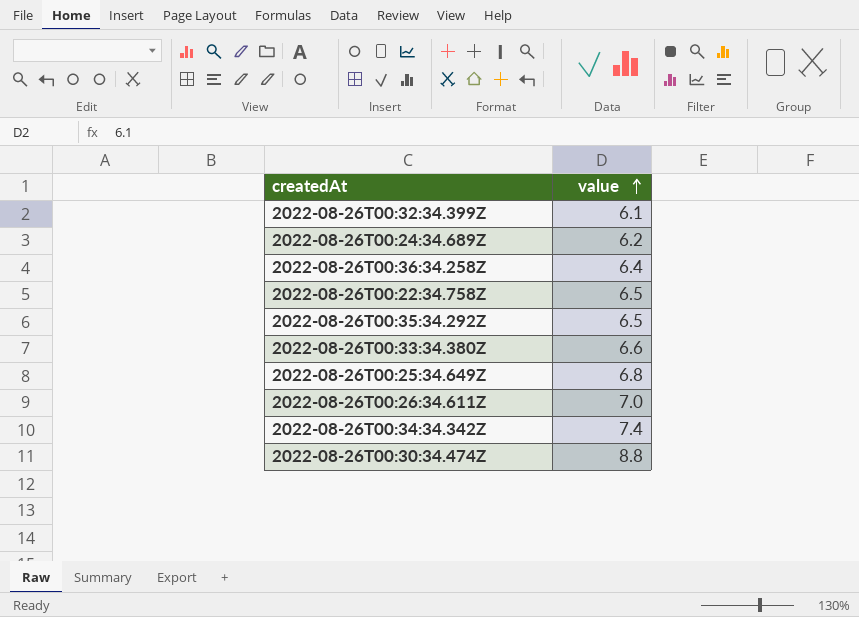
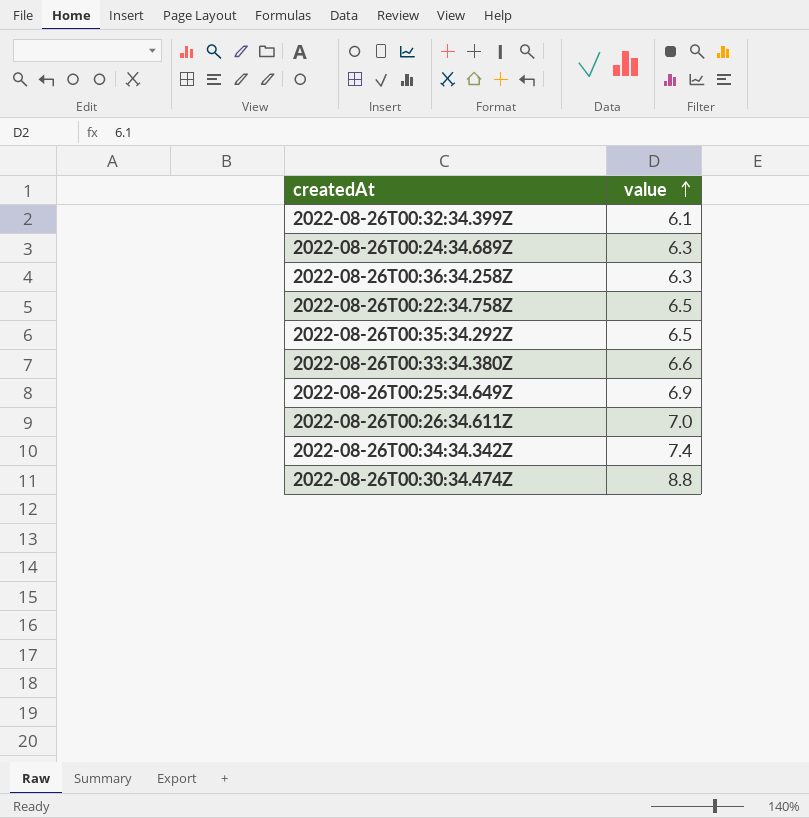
2022-08-26T00:24:34.689Z | value: 6.2 -> 6.3
2022-08-26T00:36:34.258Z | value: 6.4 -> 6.3
2022-08-26T00:25:34.649Z | value: 6.8 -> 6.9

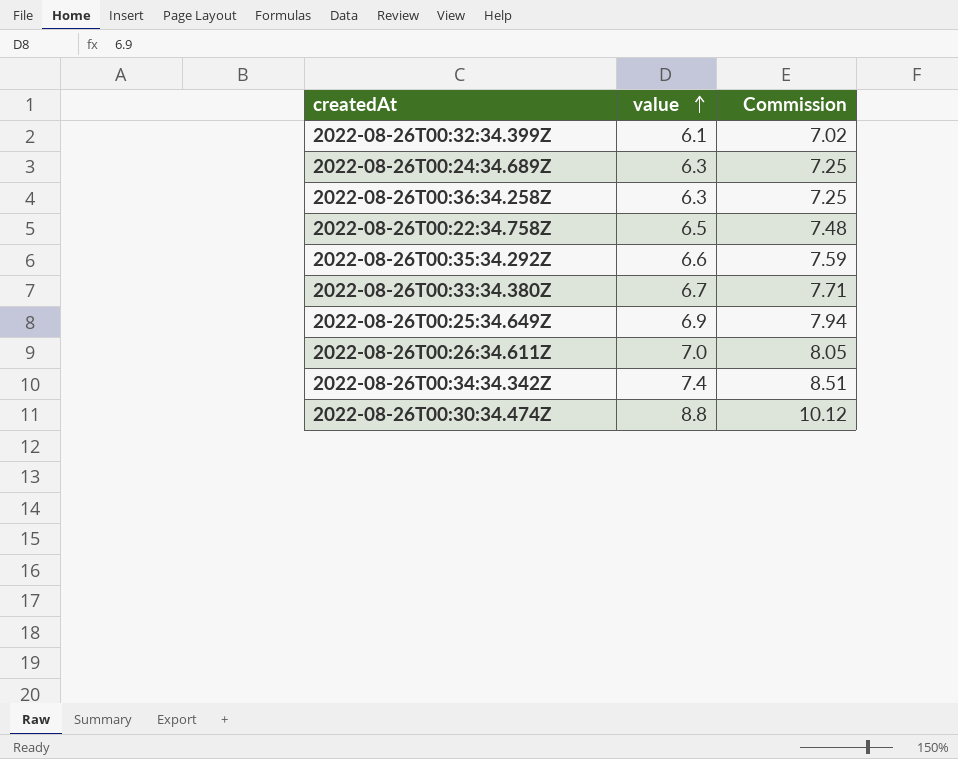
column Commission | formula: none -> [value] * 1.15
2022-08-26T00:35:34.292Z | value: 6.5 -> 6.6
2022-08-26T00:33:34.380Z | value: 6.6 -> 6.7

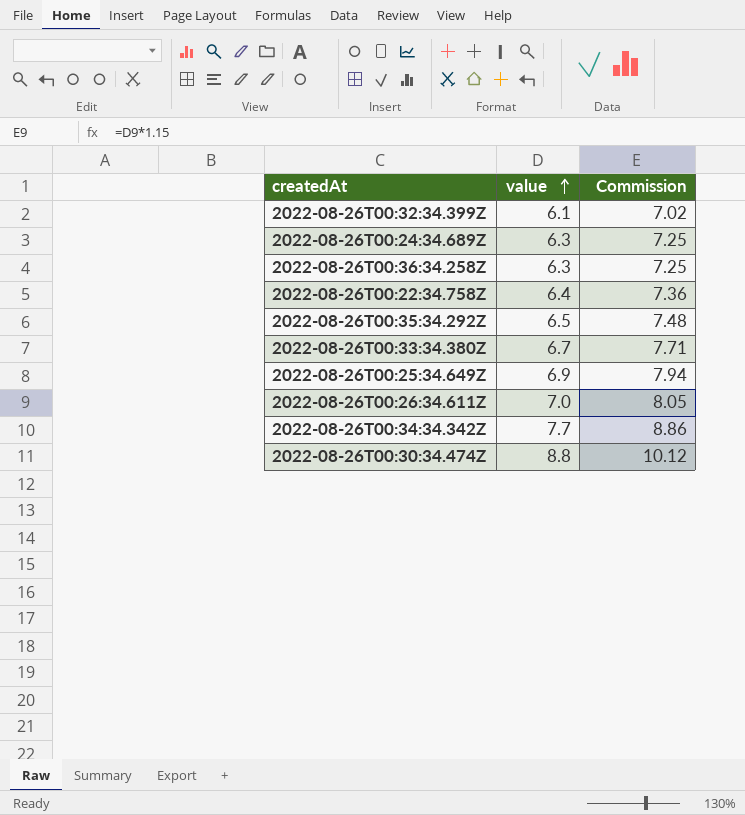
2022-08-26T00:22:34.758Z | value: 6.5 -> 6.4
2022-08-26T00:22:34.758Z | Commission: 7.48 -> 7.36
2022-08-26T00:35:34.292Z | value: 6.6 -> 6.5
2022-08-26T00:35:34.292Z | Commission: 7.59 -> 7.48
2022-08-26T00:34:34.342Z | value: 7.4 -> 7.7
2022-08-26T00:34:34.342Z | Commission: 8.51 -> 8.86

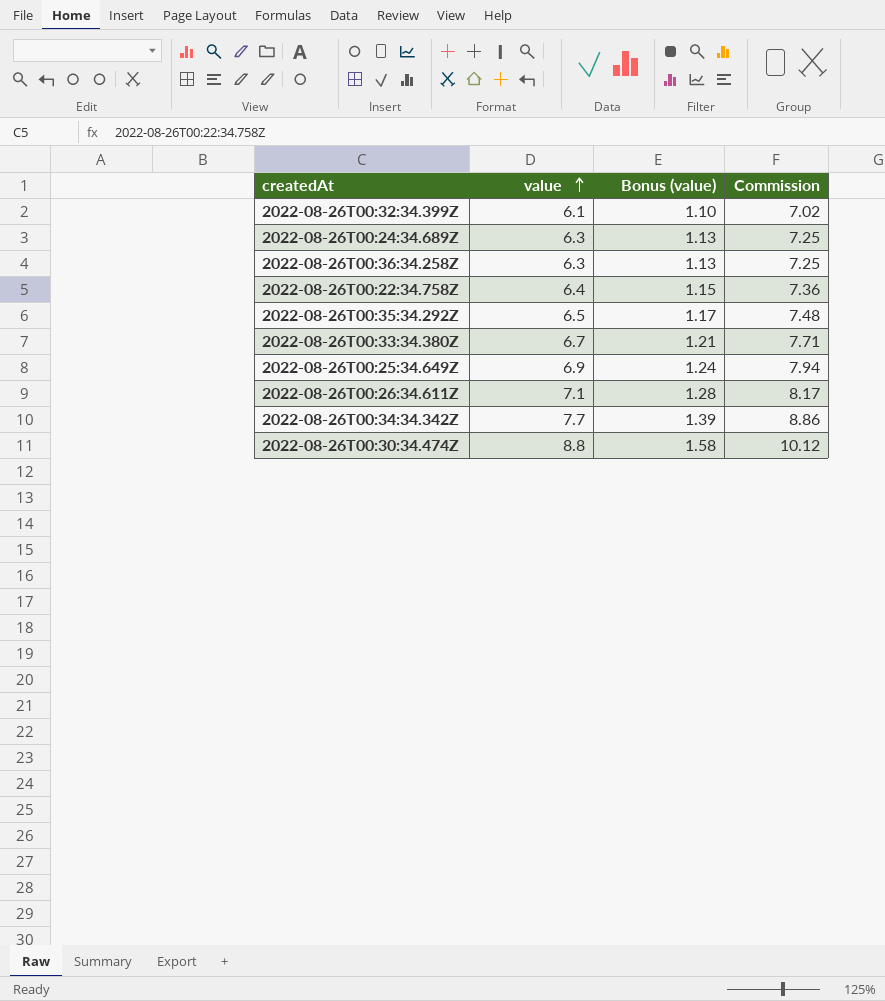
column Bonus (value) | formula: none -> [value] * 0.18
2022-08-26T00:26:34.611Z | value: 7.0 -> 7.1
2022-08-26T00:26:34.611Z | Commission: 8.05 -> 8.17

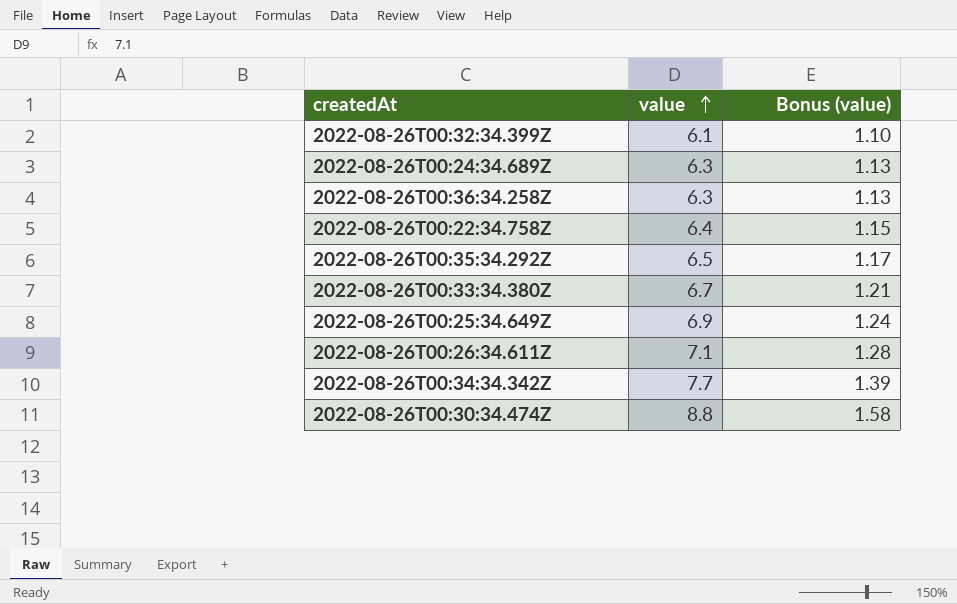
column Commission | formula: [value] * 1.15 -> none

